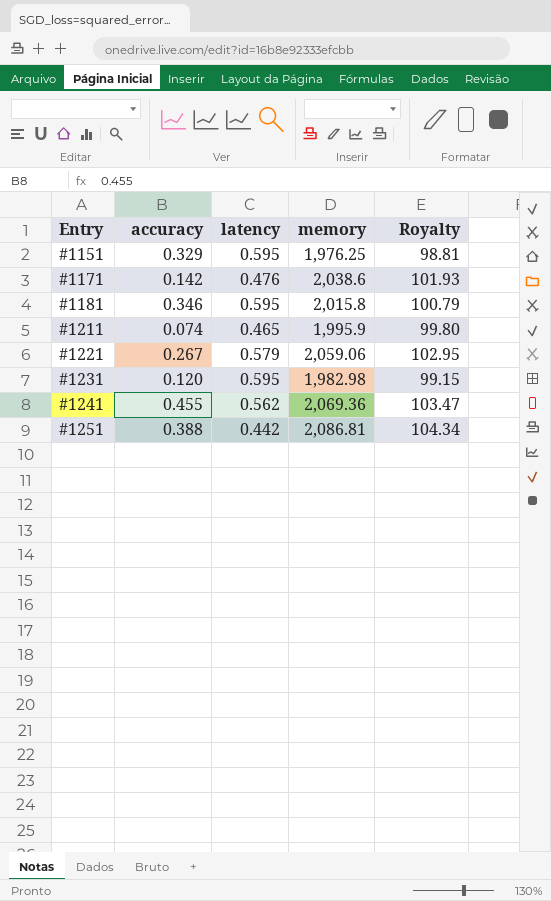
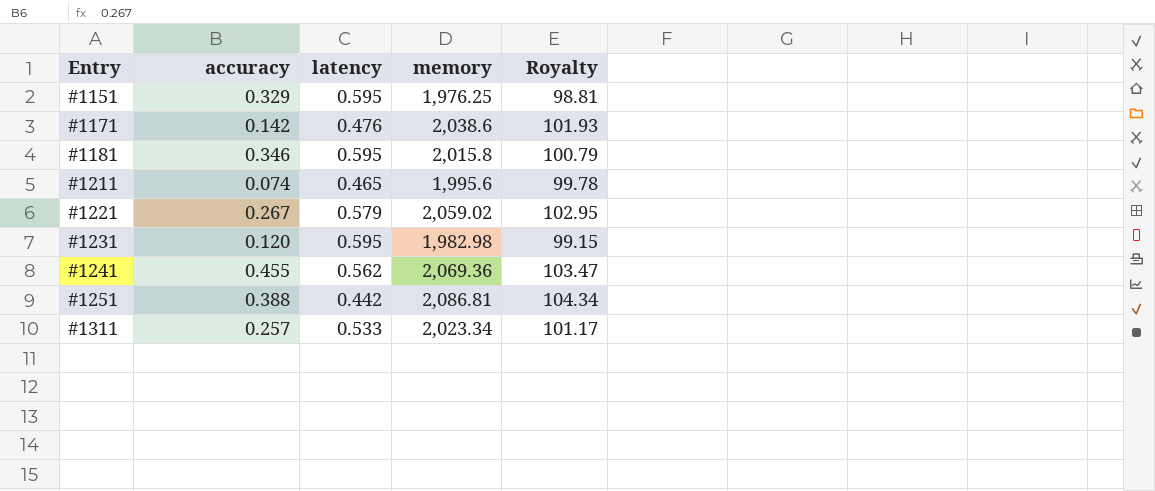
#1211 | memory: 1,995.9 -> 1,995.6
#1211 | Royalty: 99.80 -> 99.78
#1221 | memory: 2,059.06 -> 2,059.02
row #1311: none -> 0.257 | 0.533 | 2,023.34 | 101.17

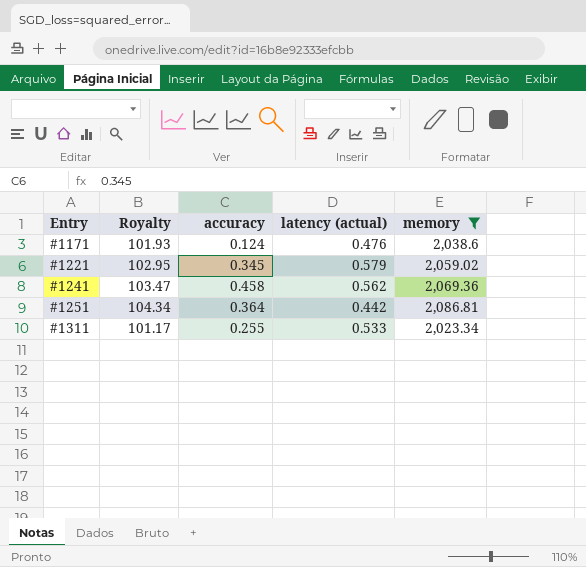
filter: none -> memory >= 2,023.34
column Royalty | position: 5 -> 2
column name: latency -> latency (actual)
#1171 | accuracy: 0.142 -> 0.124
#1221 | accuracy: 0.267 -> 0.345
#1241 | accuracy: 0.455 -> 0.458
#1251 | accuracy: 0.388 -> 0.364
#1311 | accuracy: 0.257 -> 0.255

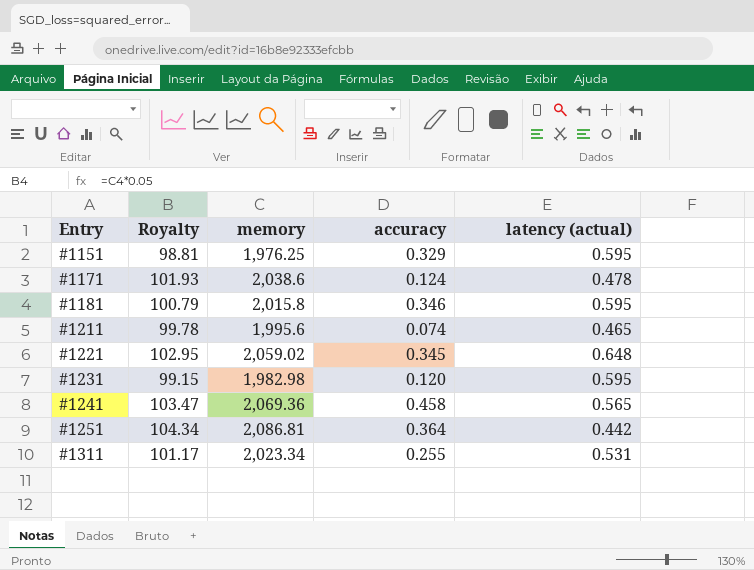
filter: memory >= 2,023.34 -> none
column memory | position: 5 -> 3
#1171 | latency (actual): 0.476 -> 0.478
#1221 | latency (actual): 0.579 -> 0.648
#1241 | latency (actual): 0.562 -> 0.565
#1311 | latency (actual): 0.533 -> 0.531

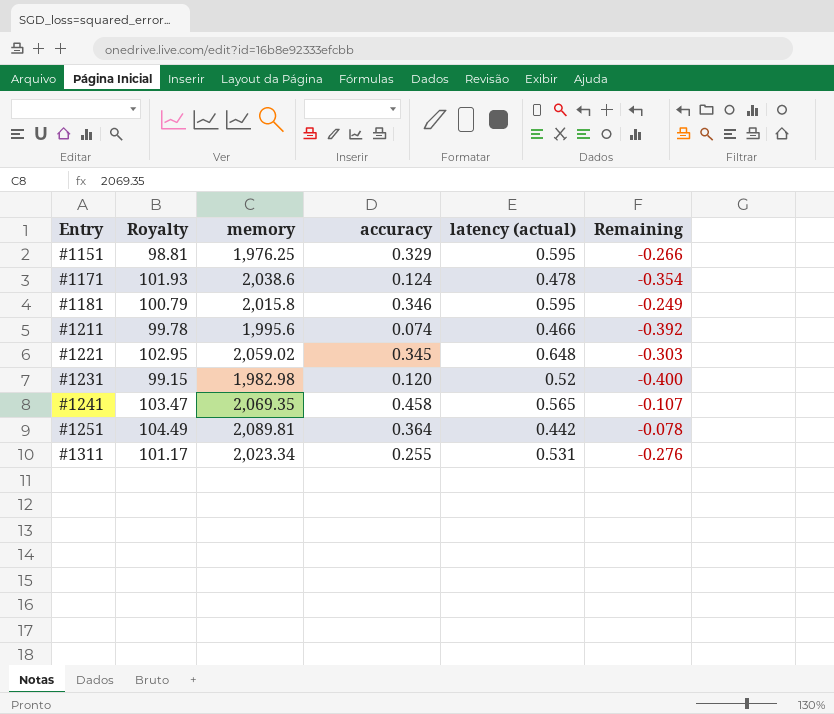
column Remaining | formula: none -> [accuracy] - [latency (actual)]
#1211 | latency (actual): 0.465 -> 0.466
#1231 | latency (actual): 0.595 -> 0.52
#1241 | memory: 2,069.36 -> 2,069.35
#1251 | Royalty: 104.34 -> 104.49
#1251 | memory: 2,086.81 -> 2,089.81

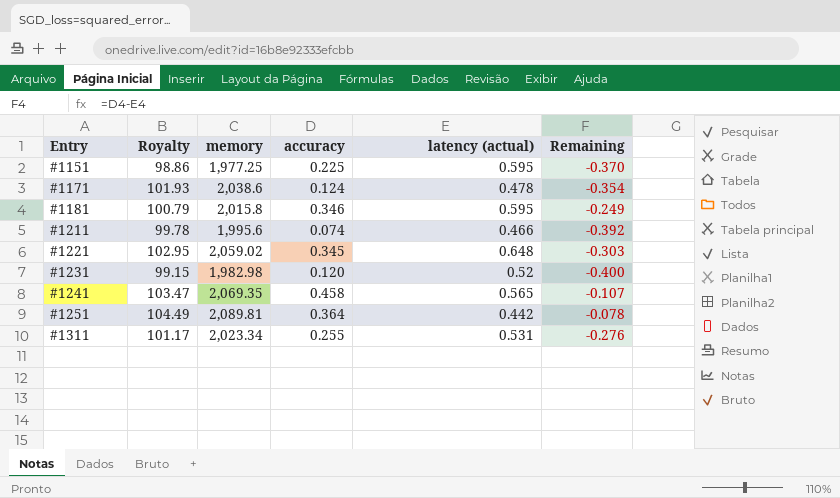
#1151 | Royalty: 98.81 -> 98.86
#1151 | memory: 1,976.25 -> 1,977.25
#1151 | accuracy: 0.329 -> 0.225
#1151 | Remaining: -0.266 -> -0.370

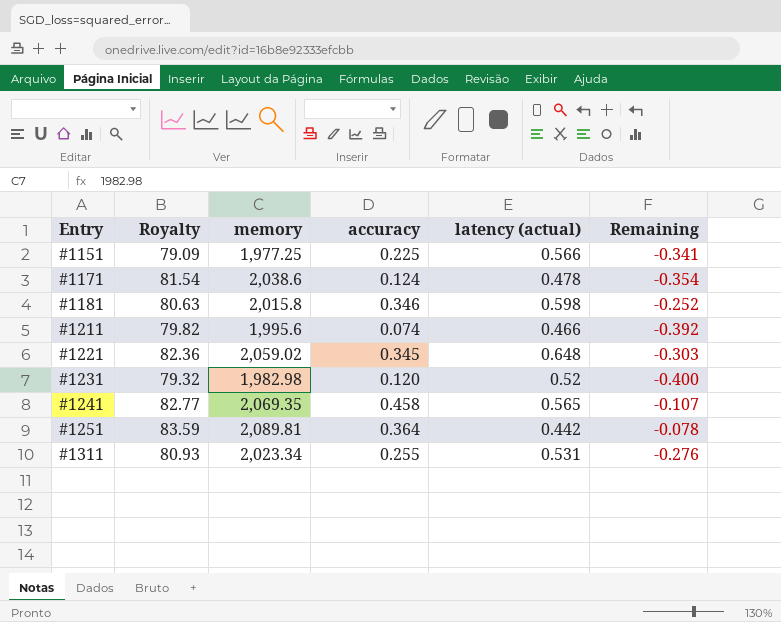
column Royalty | formula: [memory] * 0.05 -> [memory] * 0.04
#1151 | latency (actual): 0.595 -> 0.566
#1151 | Remaining: -0.370 -> -0.341
#1181 | latency (actual): 0.595 -> 0.598
#1181 | Remaining: -0.249 -> -0.252

